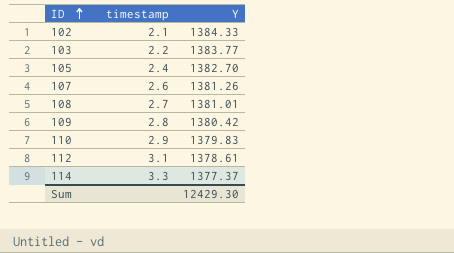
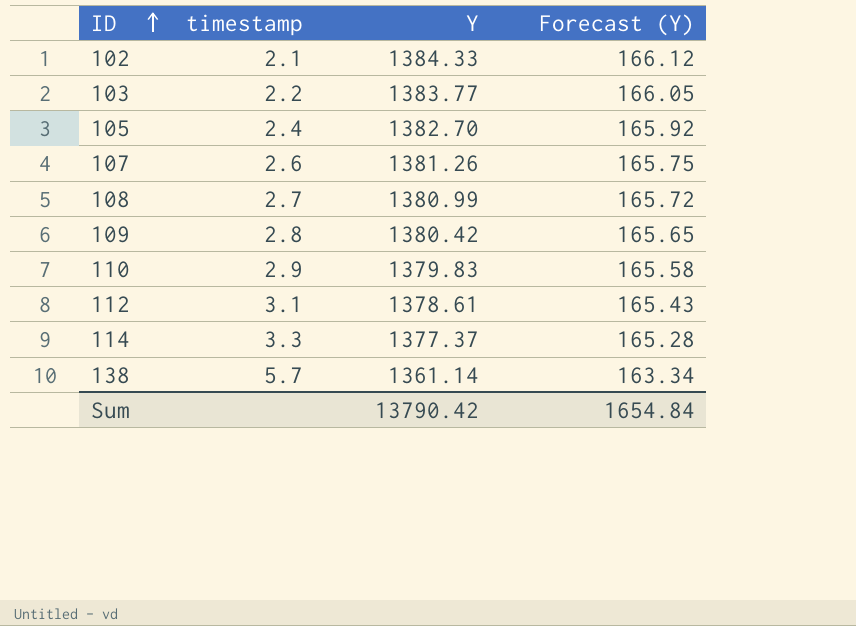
column Forecast (Y) | formula: none -> [Y] * 0.12
108 | Y: 1381.01 -> 1380.99
row 138: none -> 5.7 | 1361.14 | 163.34
Sum | Y: 12429.30 -> 13790.42

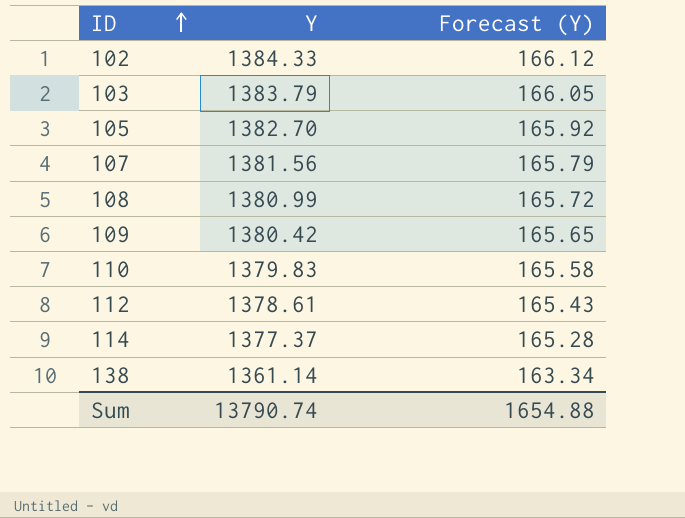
column timestamp | position: 2 -> none
103 | Y: 1383.77 -> 1383.79
107 | Y: 1381.26 -> 1381.56
107 | Forecast (Y): 165.75 -> 165.79
Sum | Y: 13790.42 -> 13790.74
Sum | Forecast (Y): 1654.84 -> 1654.88

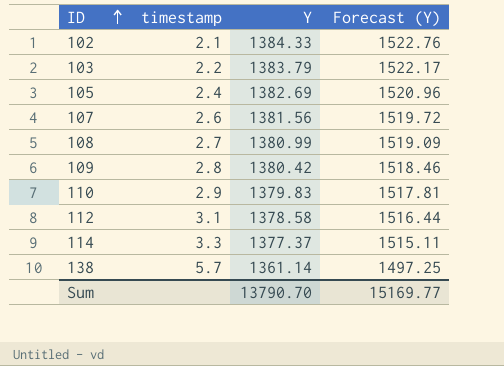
column timestamp | position: none -> 2
column Forecast (Y) | formula: [Y] * 0.12 -> [Y] * 1.1
105 | Y: 1382.70 -> 1382.69
112 | Y: 1378.61 -> 1378.58
Sum | Y: 13790.74 -> 13790.70
Sum | Forecast (Y): 1654.88 -> 15169.77

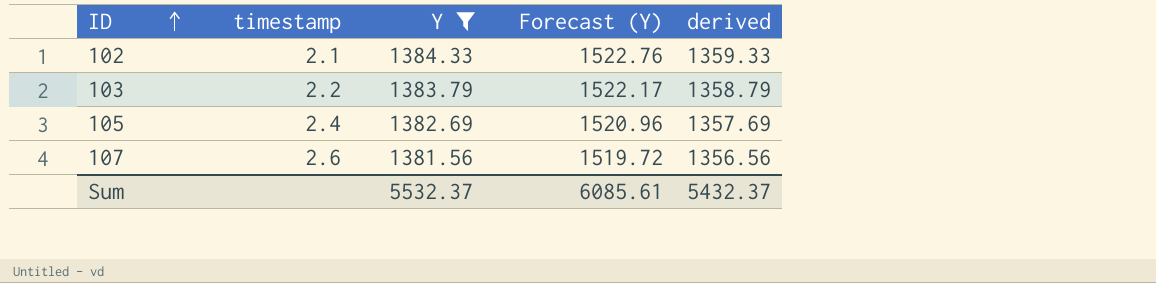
filter: none -> Y >= 1381.56
column derived | formula: none -> [Y] - 25
Sum | Y: 13790.70 -> 5532.37
Sum | Forecast (Y): 15169.77 -> 6085.61

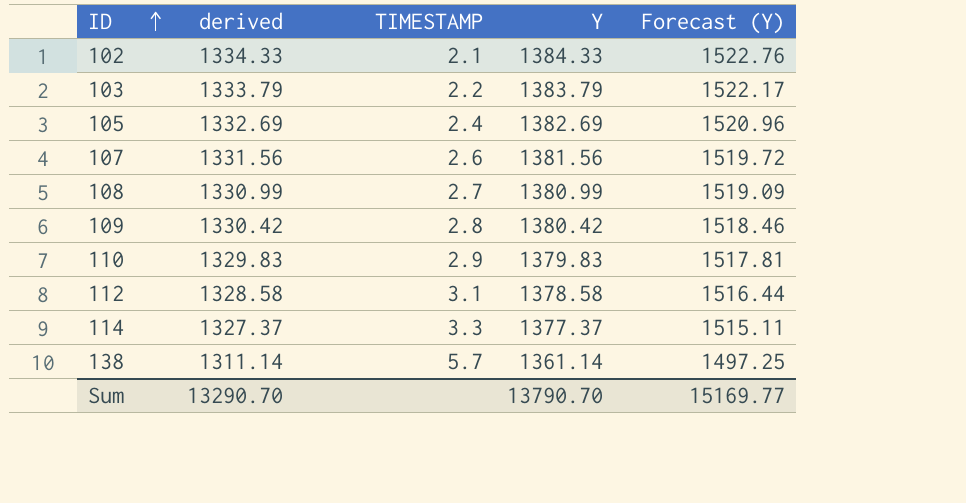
filter: Y >= 1381.56 -> none
column derived | formula: [Y] - 25 -> [Y] - 50
column derived | position: 5 -> 2
column name: timestamp -> TIMESTAMP
Sum | derived: 5432.37 -> 13290.70
Sum | Y: 5532.37 -> 13790.70
Sum | Forecast (Y): 6085.61 -> 15169.77

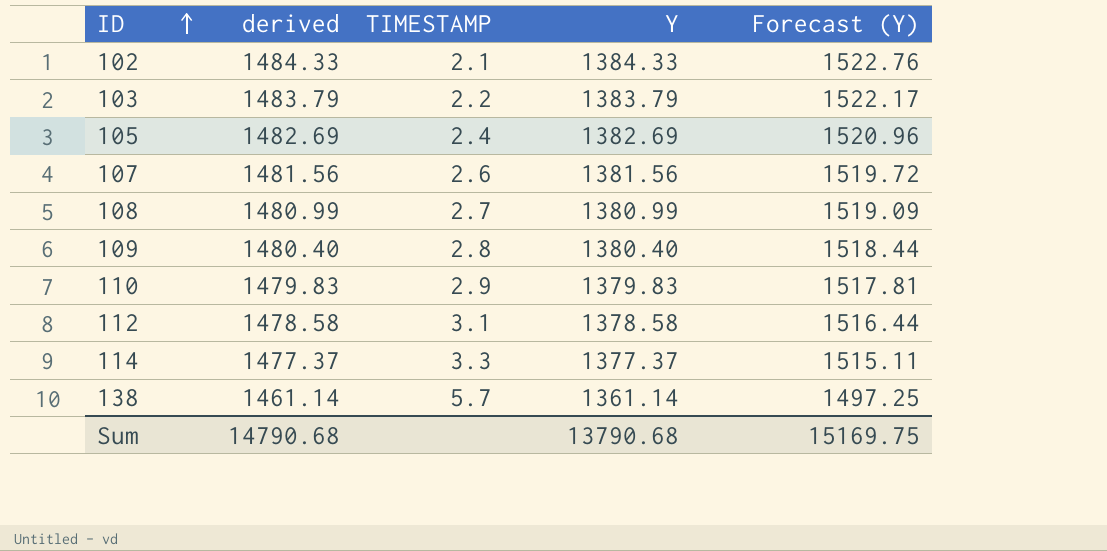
column derived | formula: [Y] - 50 -> [Y] + 100
109 | Y: 1380.42 -> 1380.40
109 | Forecast (Y): 1518.46 -> 1518.44
Sum | derived: 13290.70 -> 14790.68
Sum | Y: 13790.70 -> 13790.68
Sum | Forecast (Y): 15169.77 -> 15169.75

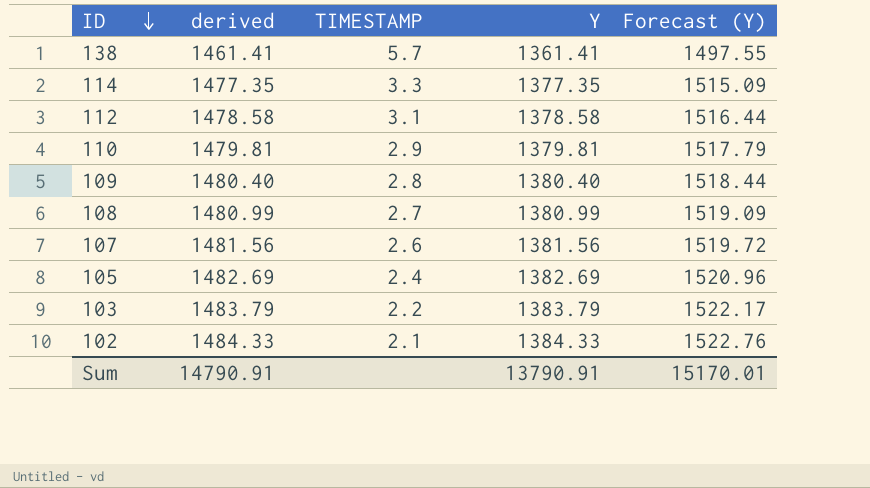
row order: ID ascending -> ID descending
138 | derived: 1461.14 -> 1461.41
138 | Y: 1361.14 -> 1361.41
138 | Forecast (Y): 1497.25 -> 1497.55
114 | derived: 1477.37 -> 1477.35
114 | Y: 1377.37 -> 1377.35
114 | Forecast (Y): 1515.11 -> 1515.09
110 | derived: 1479.83 -> 1479.81
110 | Y: 1379.83 -> 1379.81
110 | Forecast (Y): 1517.81 -> 1517.79
Sum | derived: 14790.68 -> 14790.91
Sum | Y: 13790.68 -> 13790.91
Sum | Forecast (Y): 15169.75 -> 15170.01

